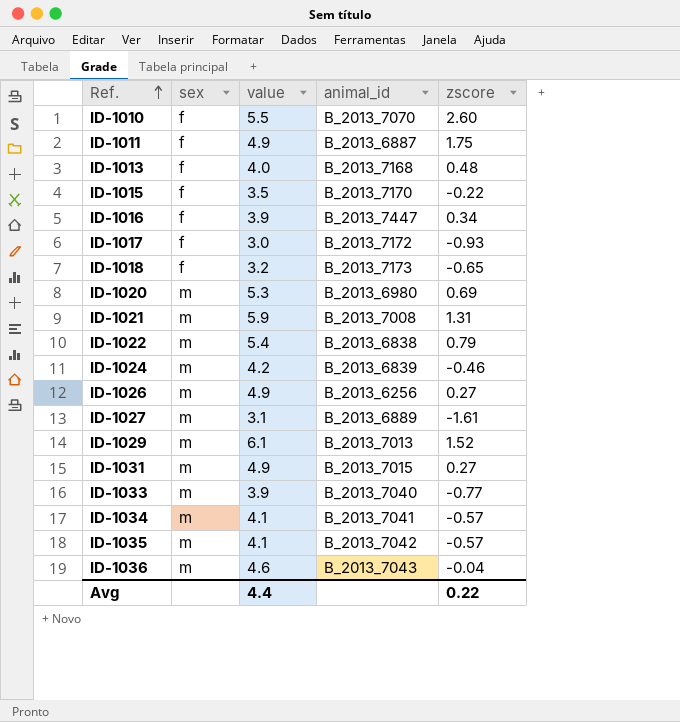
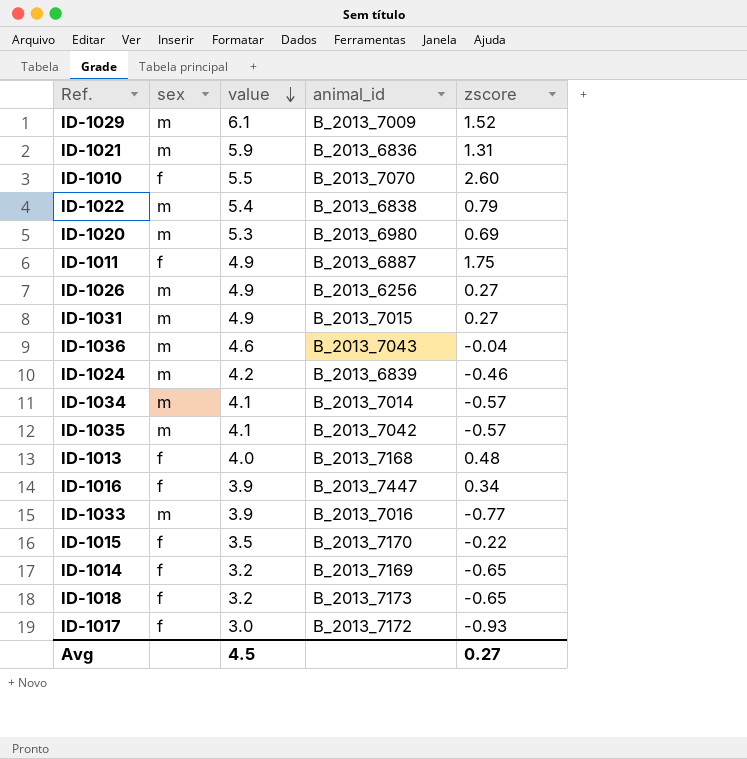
row order: Ref. ascending -> value descending
row ID-1027: m | 3.1 | B_2013_6889 | -1.61 -> none
ID-1029 | animal_id: B_2013_7013 -> B_2013_7009
ID-1021 | animal_id: B_2013_7008 -> B_2013_6836
ID-1034 | animal_id: B_2013_7041 -> B_2013_7014
ID-1033 | animal_id: B_2013_7040 -> B_2013_7016
row ID-1014: none -> f | 3.2 | B_2013_7169 | -0.65
Avg | value: 4.4 -> 4.5
Avg | zscore: 0.22 -> 0.27

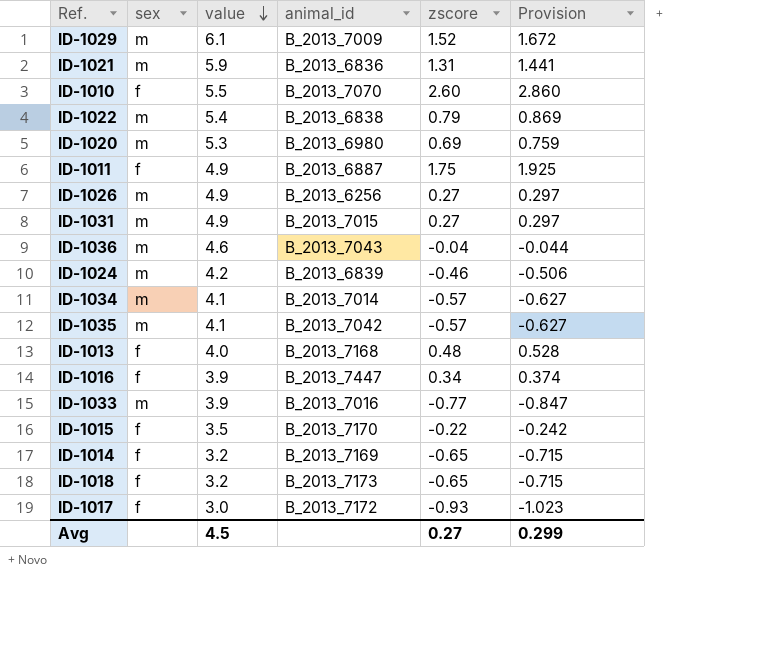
column Provision | formula: none -> [zscore] * 1.1

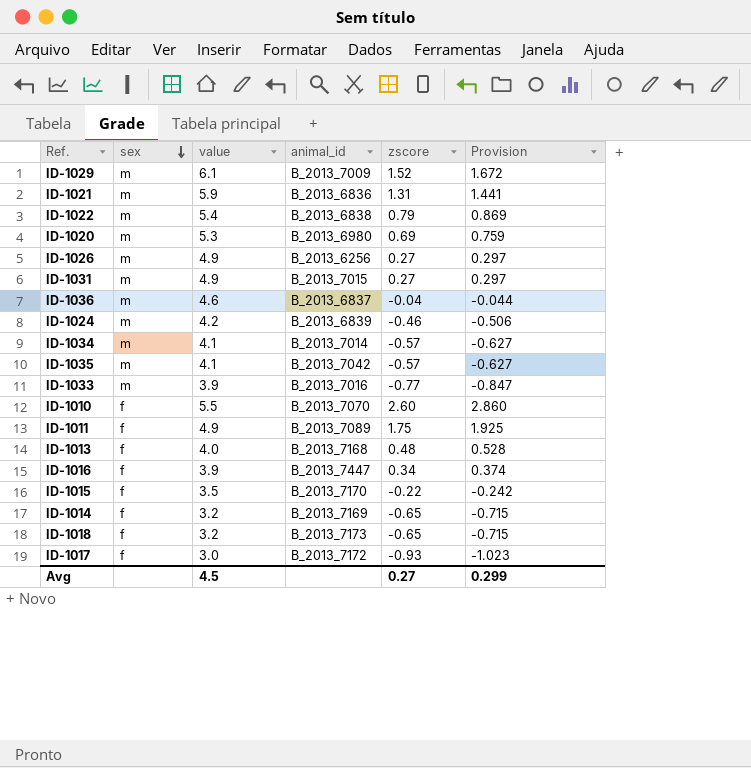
row order: value descending -> sex descending
ID-1036 | animal_id: B_2013_7043 -> B_2013_6837
ID-1011 | animal_id: B_2013_6887 -> B_2013_7089

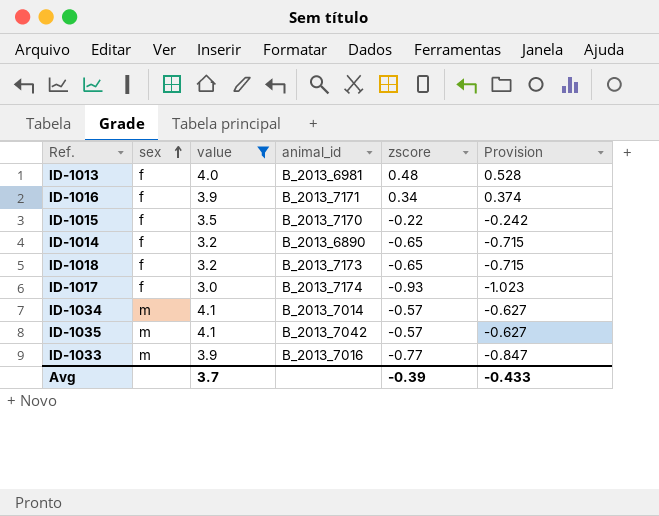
filter: none -> value <= 4.1
row order: sex descending -> sex ascending
ID-1013 | animal_id: B_2013_7168 -> B_2013_6981
ID-1016 | animal_id: B_2013_7447 -> B_2013_7171
ID-1014 | animal_id: B_2013_7169 -> B_2013_6890
ID-1017 | animal_id: B_2013_7172 -> B_2013_7174
Avg | value: 4.5 -> 3.7
Avg | zscore: 0.27 -> -0.39
Avg | Provision: 0.299 -> -0.433

